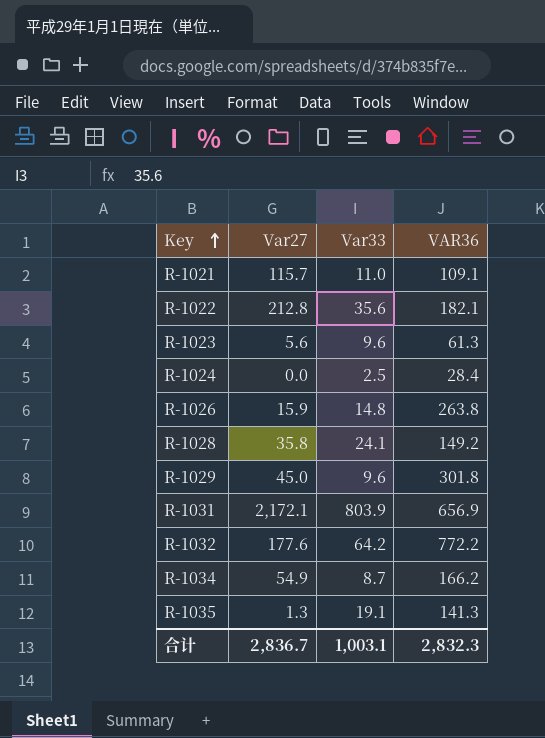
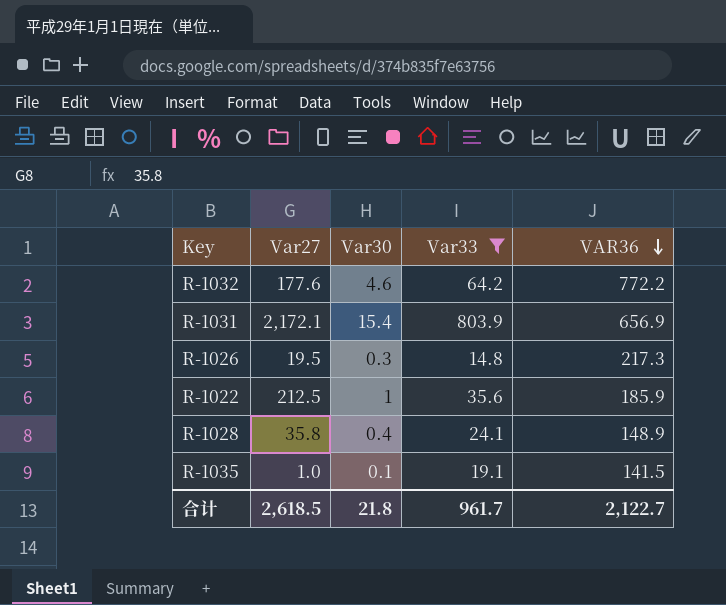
filter: none -> Var33 >= 14.8
row order: Key ascending -> VAR36 descending
column Var30 | position: none -> 3
R-1026 | Var27: 15.9 -> 19.5
R-1026 | VAR36: 263.8 -> 217.3
R-1022 | Var27: 212.8 -> 212.5
R-1022 | VAR36: 182.1 -> 185.9
R-1028 | VAR36: 149.2 -> 148.9
R-1035 | Var27: 1.3 -> 1.0
R-1035 | VAR36: 141.3 -> 141.5
合计 | Var27: 2,836.7 -> 2,618.5
合计 | Var33: 1,003.1 -> 961.7
合计 | VAR36: 2,832.3 -> 2,122.7

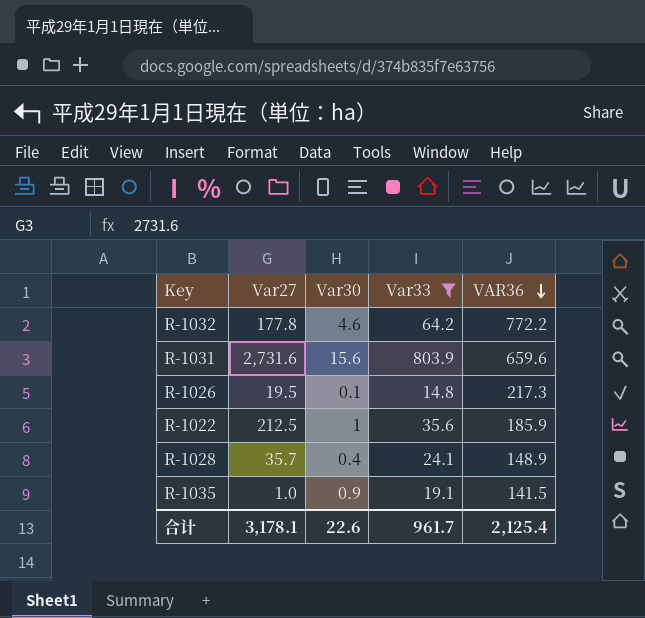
R-1032 | Var27: 177.6 -> 177.8
R-1031 | Var27: 2,172.1 -> 2,731.6
R-1031 | Var30: 15.4 -> 15.6
R-1031 | VAR36: 656.9 -> 659.6
R-1026 | Var30: 0.3 -> 0.1
R-1028 | Var27: 35.8 -> 35.7
R-1035 | Var30: 0.1 -> 0.9
合计 | Var27: 2,618.5 -> 3,178.1
合计 | Var30: 21.8 -> 22.6
合计 | VAR36: 2,122.7 -> 2,125.4

